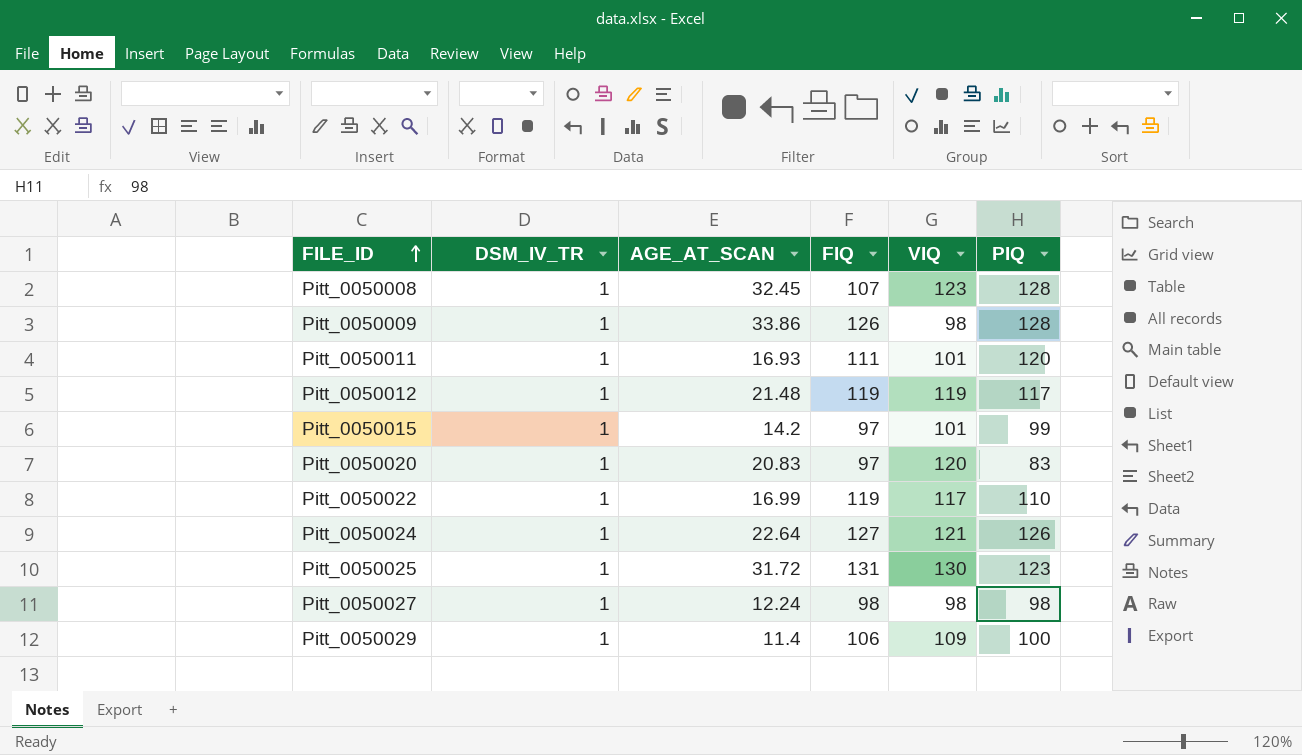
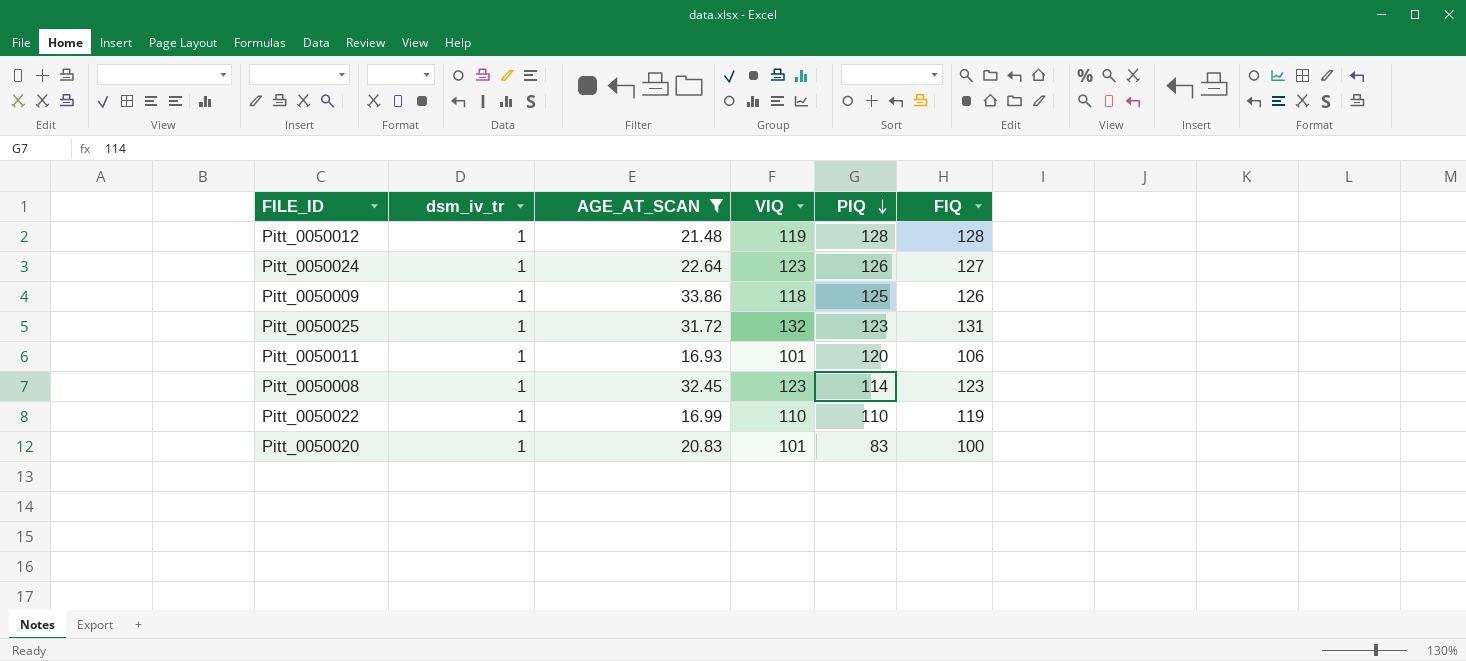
filter: none -> AGE_AT_SCAN >= 16.93
row order: FILE_ID ascending -> PIQ descending
column name: DSM_IV_TR -> dsm_iv_tr
column FIQ | position: 4 -> 6
Pitt_0050012 | PIQ: 117 -> 128
Pitt_0050012 | FIQ: 119 -> 128
Pitt_0050024 | VIQ: 121 -> 123
Pitt_0050009 | VIQ: 98 -> 118
Pitt_0050009 | PIQ: 128 -> 125
Pitt_0050025 | VIQ: 130 -> 132
Pitt_0050011 | FIQ: 111 -> 106
Pitt_0050008 | PIQ: 128 -> 114
Pitt_0050008 | FIQ: 107 -> 123
Pitt_0050022 | VIQ: 117 -> 110
Pitt_0050020 | VIQ: 120 -> 101
Pitt_0050020 | FIQ: 97 -> 100

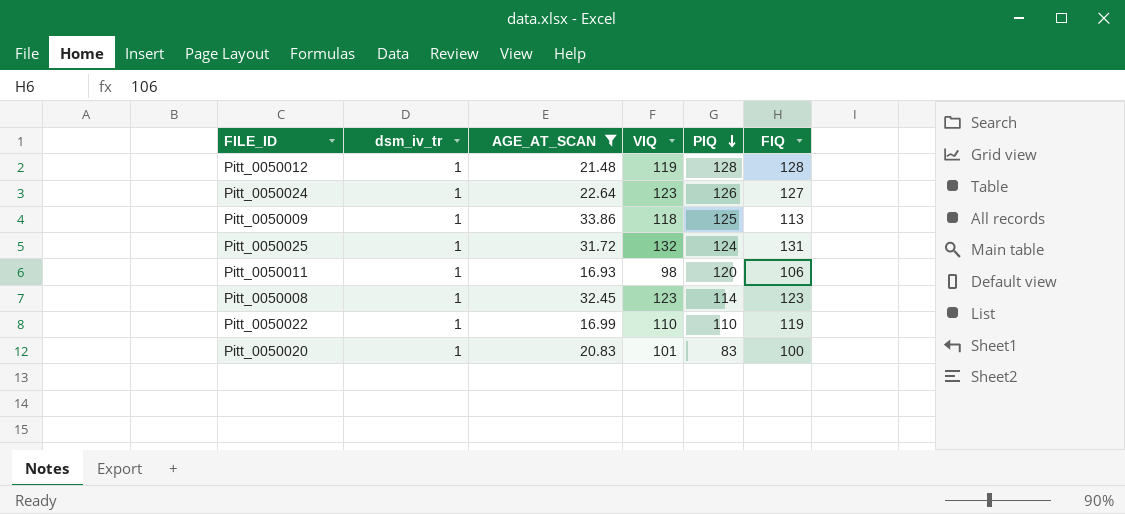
Pitt_0050009 | FIQ: 126 -> 113
Pitt_0050025 | PIQ: 123 -> 124
Pitt_0050011 | VIQ: 101 -> 98

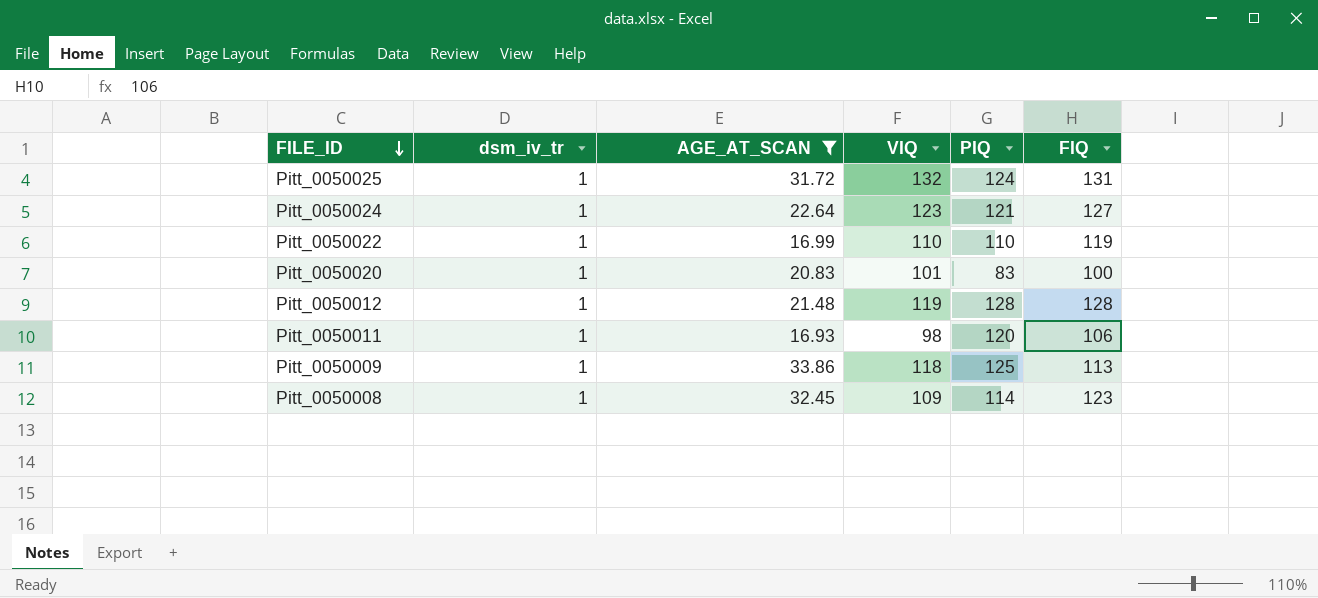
row order: PIQ descending -> FILE_ID descending
Pitt_0050024 | PIQ: 126 -> 121
Pitt_0050008 | VIQ: 123 -> 109

